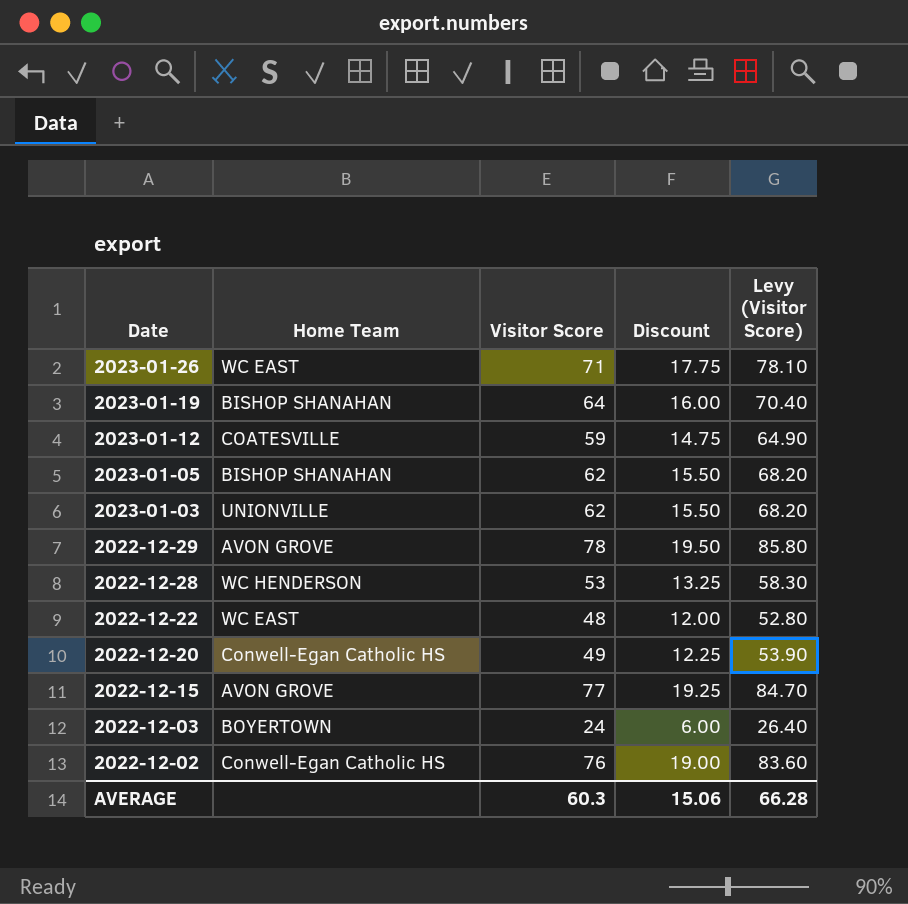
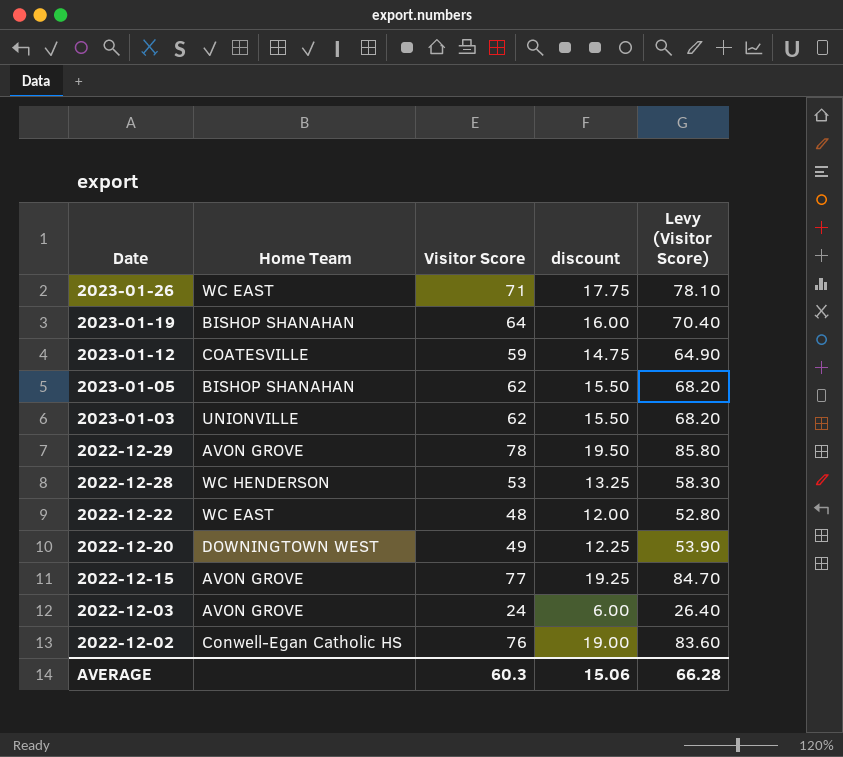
column name: Discount -> discount
2022-12-20 | Home Team: Conwell-Egan Catholic HS -> DOWNINGTOWN WEST
2022-12-03 | Home Team: BOYERTOWN -> AVON GROVE

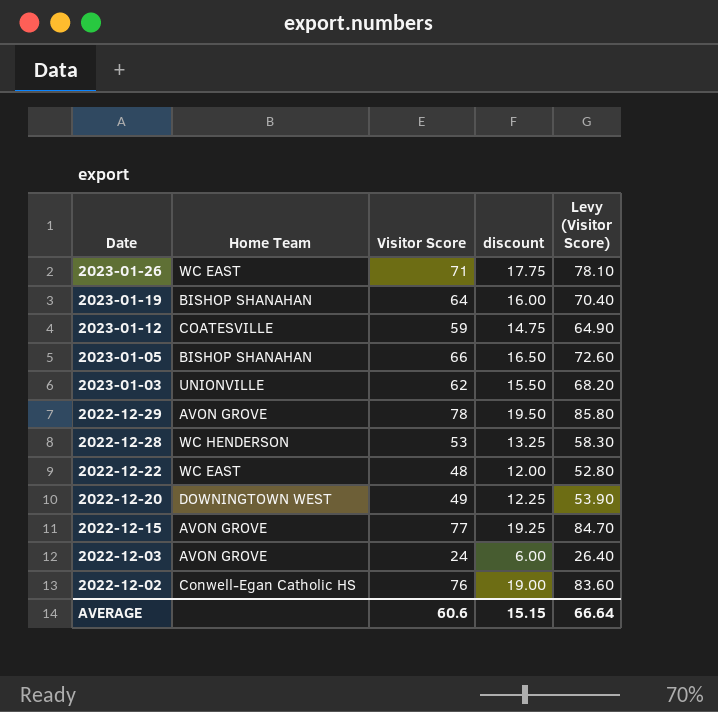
2023-01-05 | Visitor Score: 62 -> 66
2023-01-05 | discount: 15.50 -> 16.50
2023-01-05 | Levy (Visitor Score): 68.20 -> 72.60
AVERAGE | Visitor Score: 60.3 -> 60.6
AVERAGE | discount: 15.06 -> 15.15
AVERAGE | Levy (Visitor Score): 66.28 -> 66.64

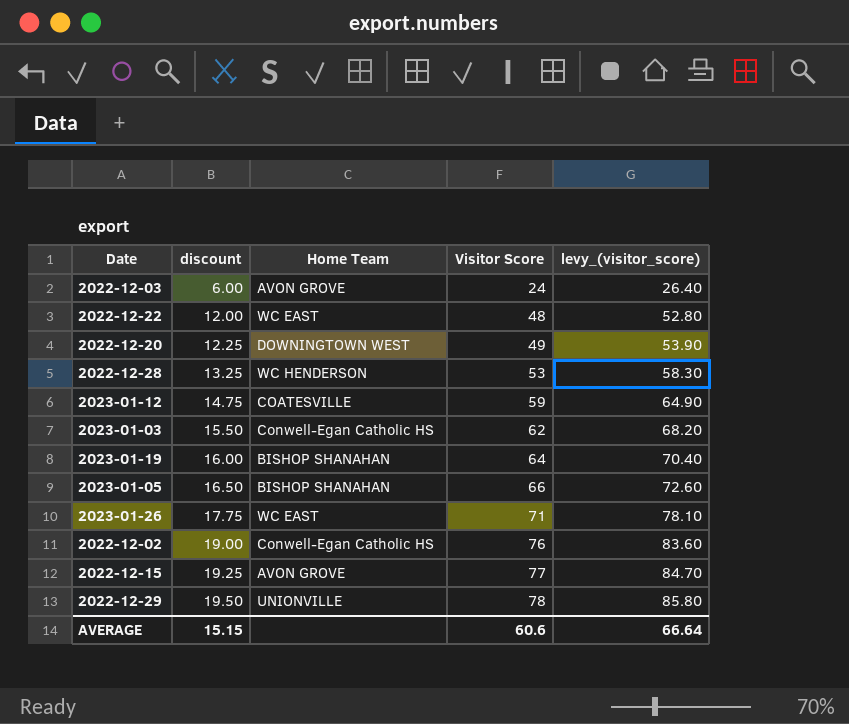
row order: Date descending -> discount ascending
column discount | position: 4 -> 2
column name: Levy (Visitor Score) -> levy_(visitor_score)
2023-01-03 | Home Team: UNIONVILLE -> Conwell-Egan Catholic HS
2022-12-29 | Home Team: AVON GROVE -> UNIONVILLE

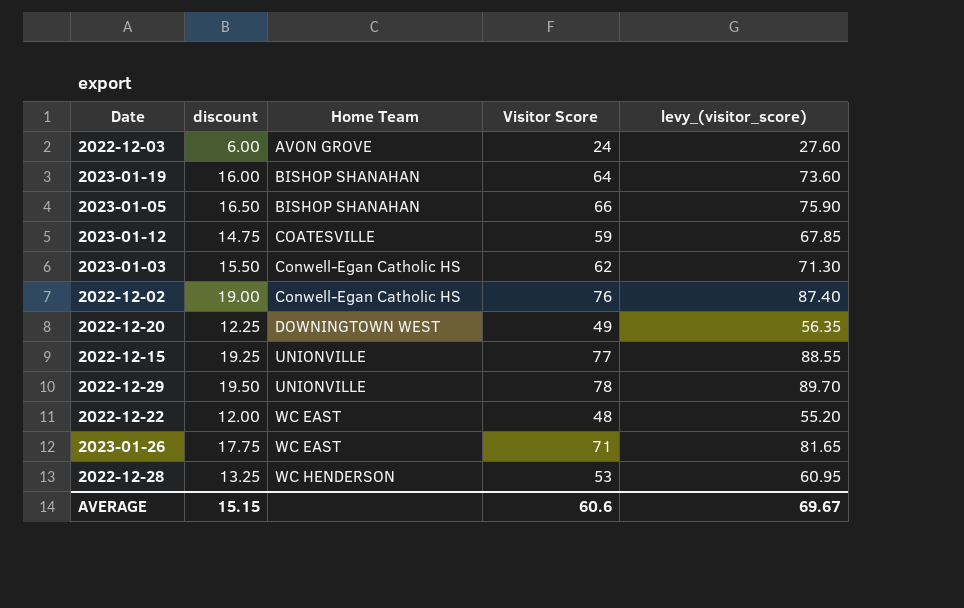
row order: discount ascending -> Home Team ascending
column levy_(visitor_score) | formula: [Visitor Score] * 1.1 -> [Visitor Score] * 1.15
2022-12-15 | Home Team: AVON GROVE -> UNIONVILLE
AVERAGE | levy_(visitor_score): 66.64 -> 69.67

